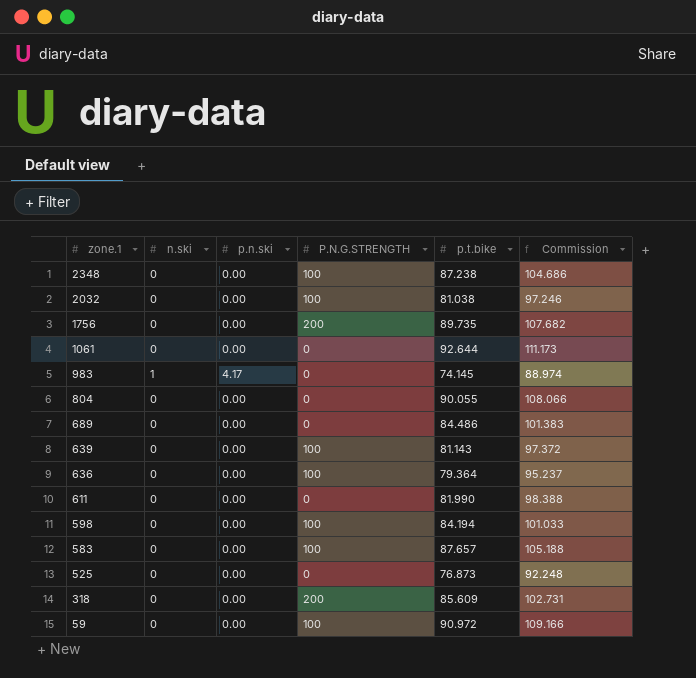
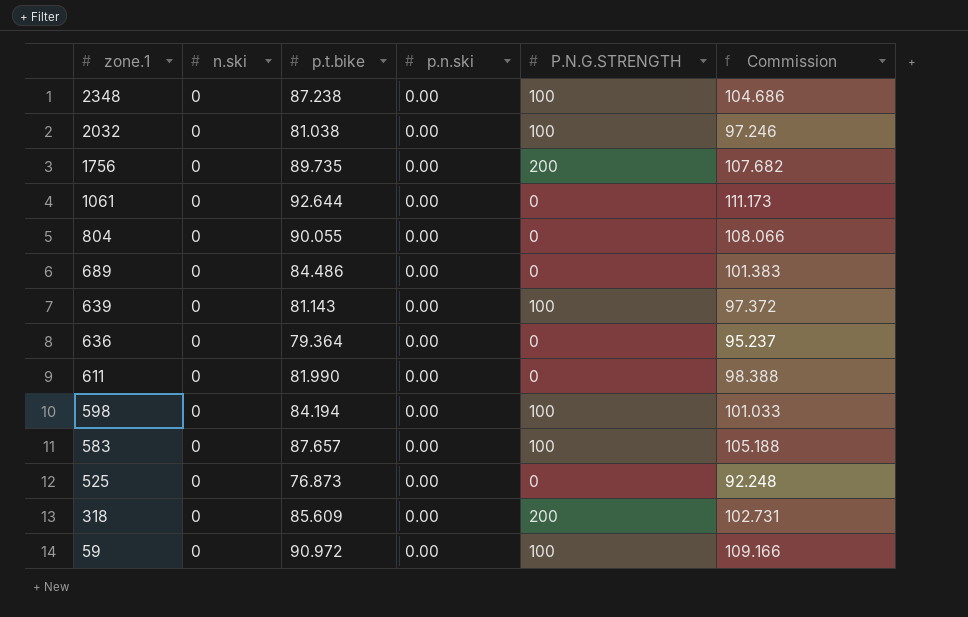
column p.t.bike | position: 5 -> 3
row 983: 1 | 4.17 | 0 | 74.145 | 88.974 -> none
636 | P.N.G.STRENGTH: 100 -> 0

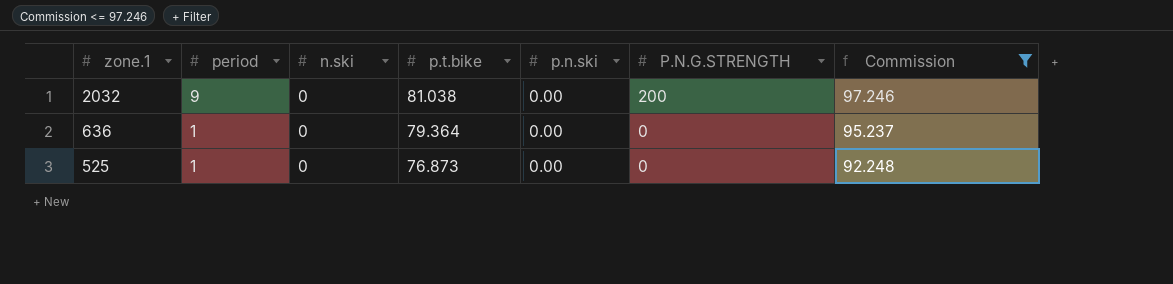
filter: none -> Commission <= 97.246
column period | position: none -> 2
2032 | P.N.G.STRENGTH: 100 -> 200

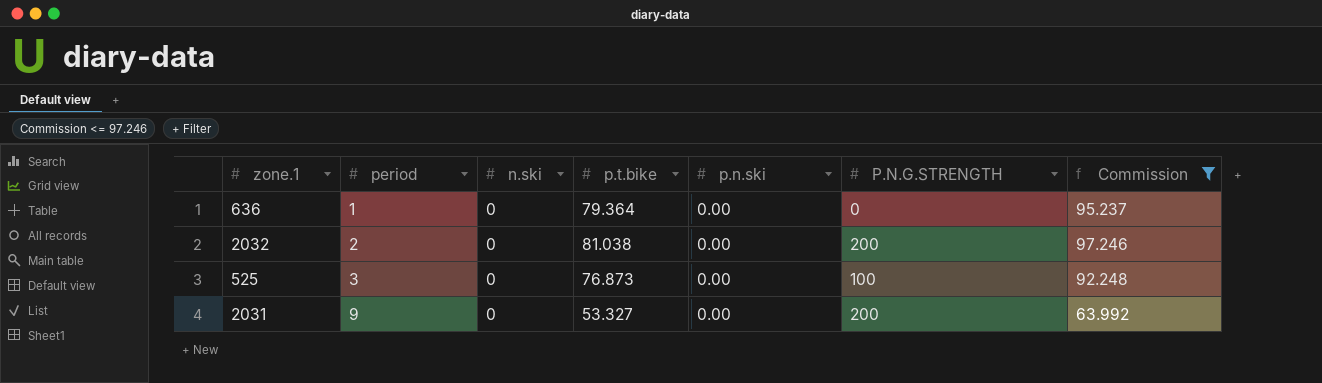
row order: zone.1 descending -> period ascending
2032 | period: 9 -> 2
525 | period: 1 -> 3
525 | P.N.G.STRENGTH: 0 -> 100
row 2031: none -> 9 | 0 | 53.327 | 0.00 | 200 | 63.992

